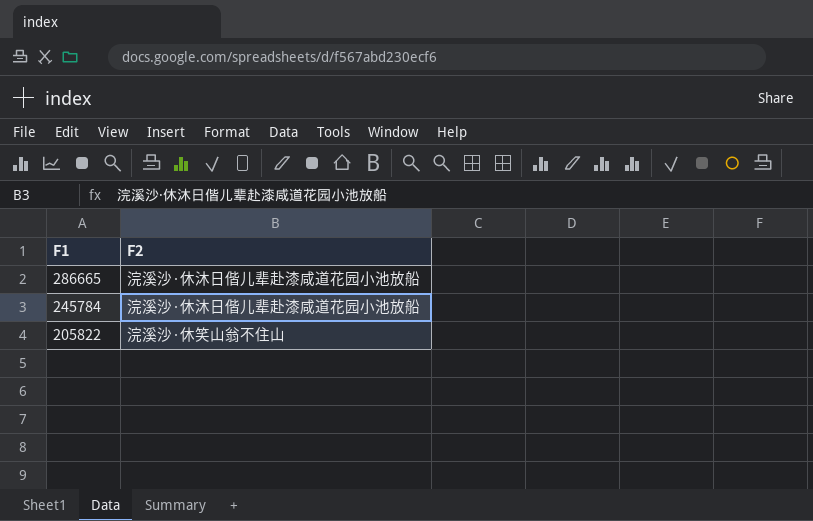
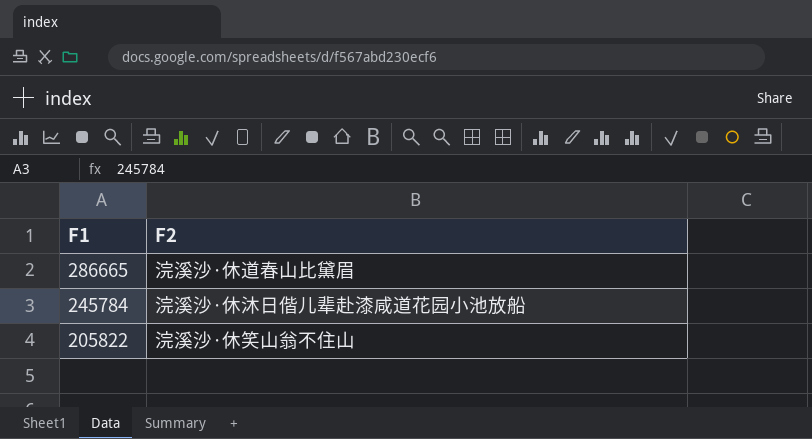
286665 | F2: 浣溪沙·休沐日偕儿辈赴漆咸道花园小池放船 -> 浣溪沙·休道春山比黛眉

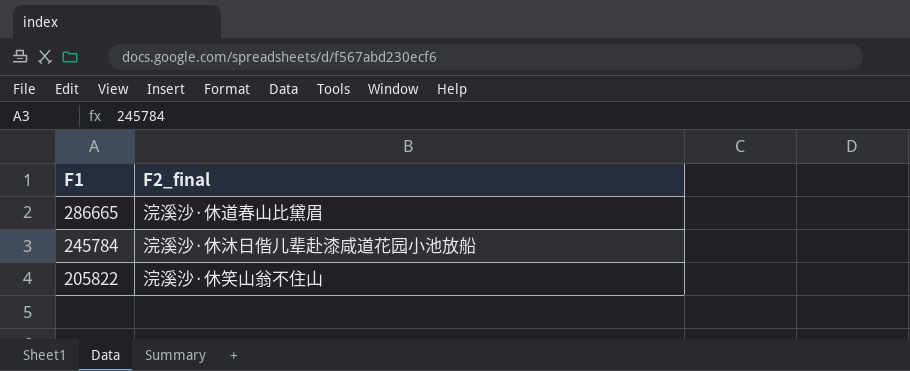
column name: F2 -> F2_final

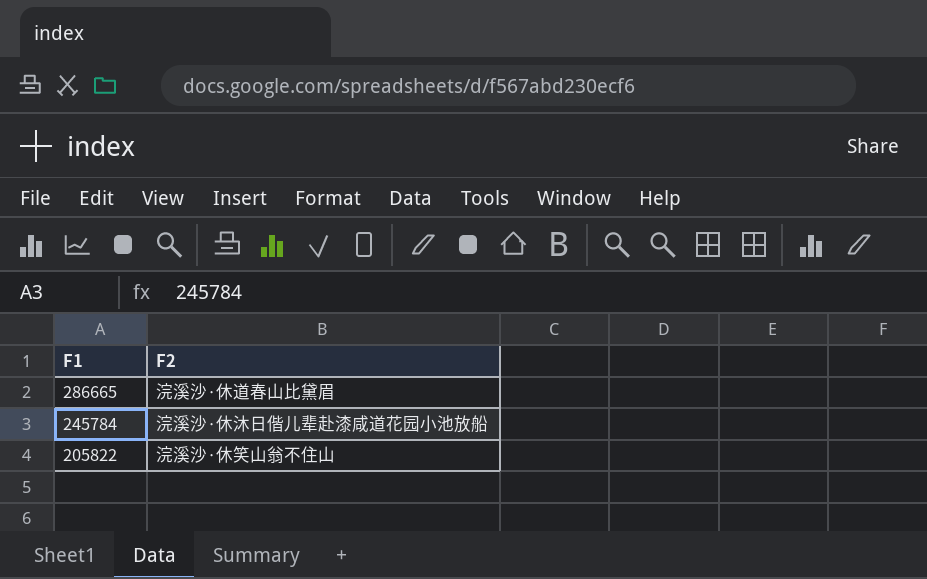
column name: F2_final -> F2

